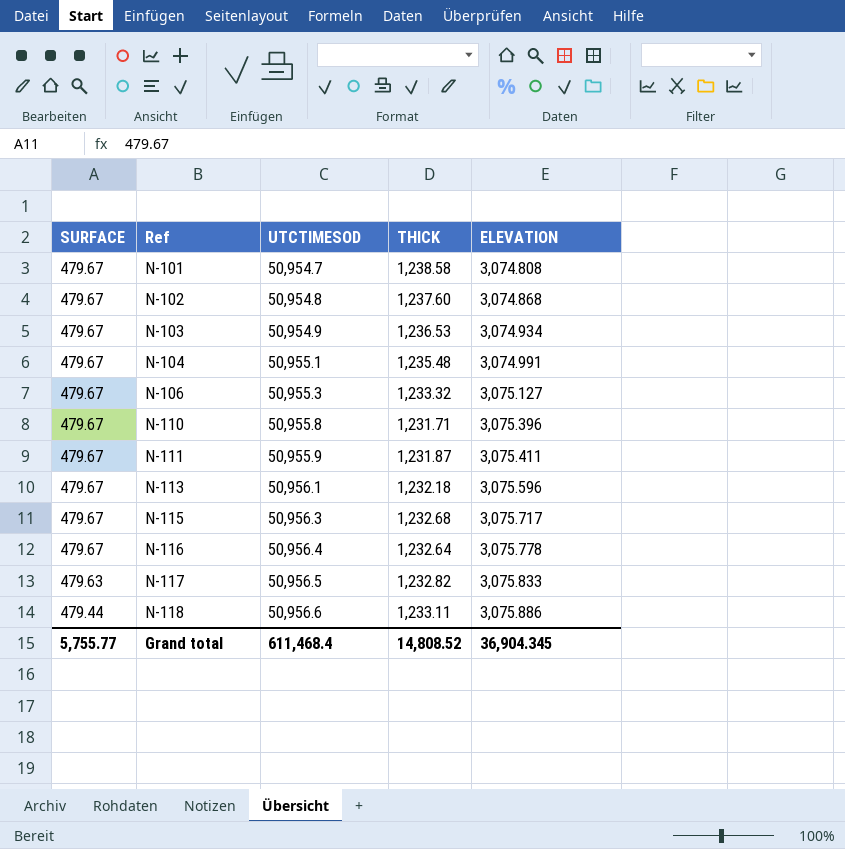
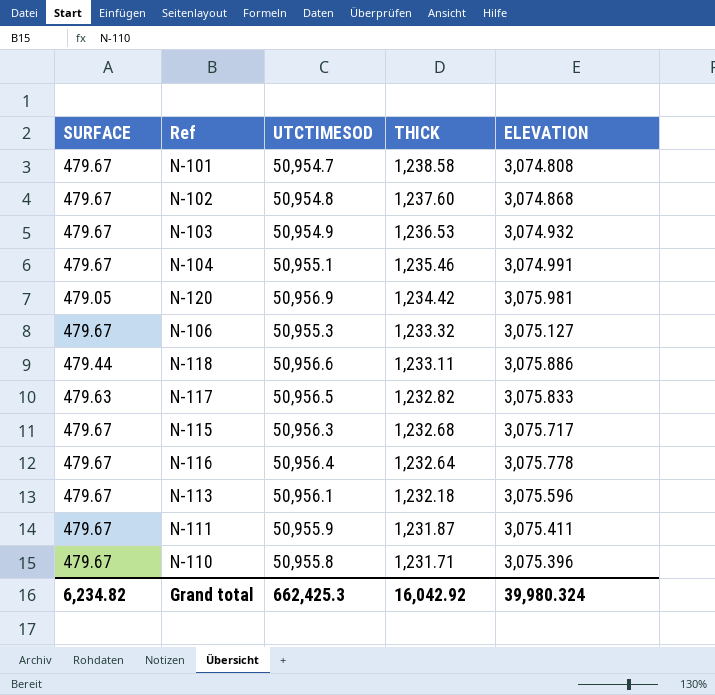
row order: SURFACE descending -> THICK descending
N-103 | ELEVATION: 3,074.934 -> 3,074.932
N-104 | THICK: 1,235.48 -> 1,235.46
row N-120: none -> 479.05 | 50,956.9 | 1,234.42 | 3,075.981
Grand total | SURFACE: 5,755.77 -> 6,234.82
Grand total | UTCTIMESOD: 611,468.4 -> 662,425.3
Grand total | THICK: 14,808.52 -> 16,042.92
Grand total | ELEVATION: 36,904.345 -> 39,980.324

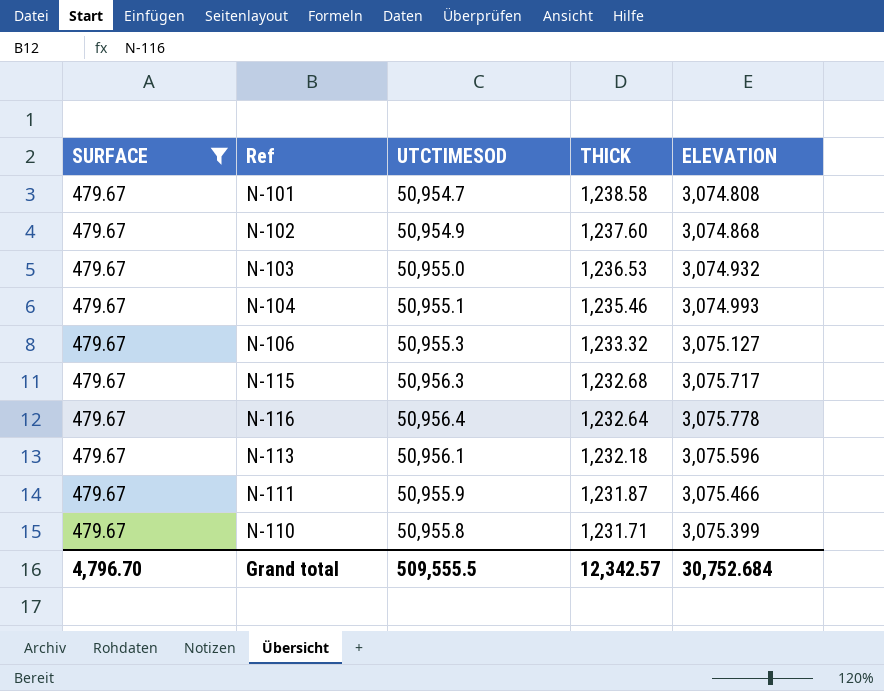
filter: none -> SURFACE = 479.67
N-102 | UTCTIMESOD: 50,954.8 -> 50,954.9
N-103 | UTCTIMESOD: 50,954.9 -> 50,955.0
N-104 | ELEVATION: 3,074.991 -> 3,074.993
N-111 | ELEVATION: 3,075.411 -> 3,075.466
N-110 | ELEVATION: 3,075.396 -> 3,075.399
Grand total | SURFACE: 6,234.82 -> 4,796.70
Grand total | UTCTIMESOD: 662,425.3 -> 509,555.5
Grand total | THICK: 16,042.92 -> 12,342.57
Grand total | ELEVATION: 39,980.324 -> 30,752.684

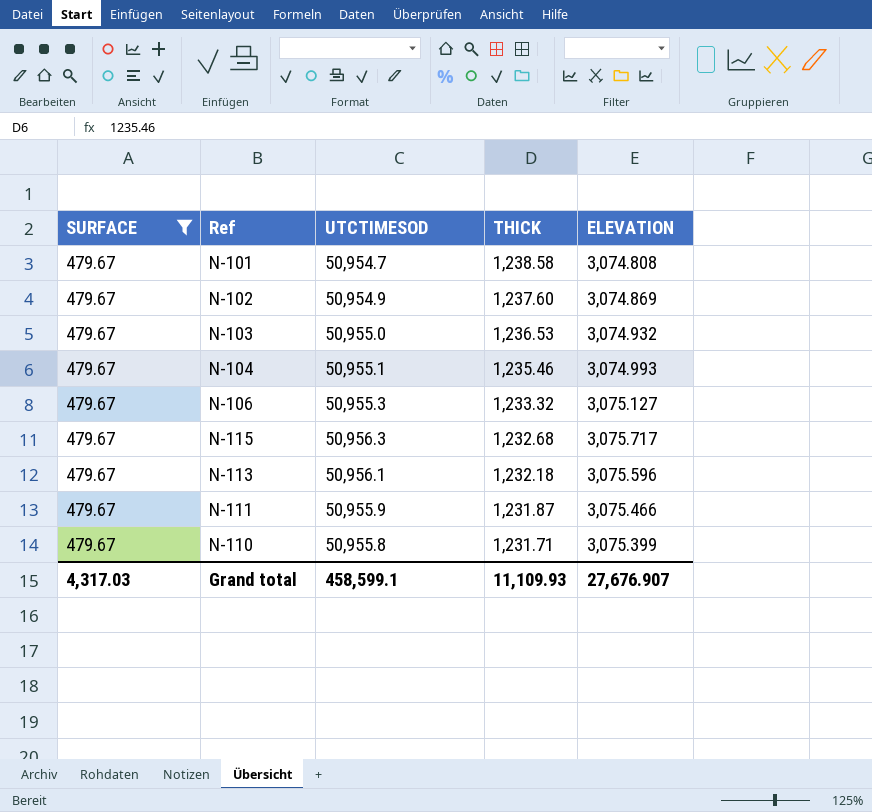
row N-116: 479.67 | 50,956.4 | 1,232.64 | 3,075.778 -> none
N-102 | ELEVATION: 3,074.868 -> 3,074.869
Grand total | SURFACE: 4,796.70 -> 4,317.03
Grand total | UTCTIMESOD: 509,555.5 -> 458,599.1
Grand total | THICK: 12,342.57 -> 11,109.93
Grand total | ELEVATION: 30,752.684 -> 27,676.907

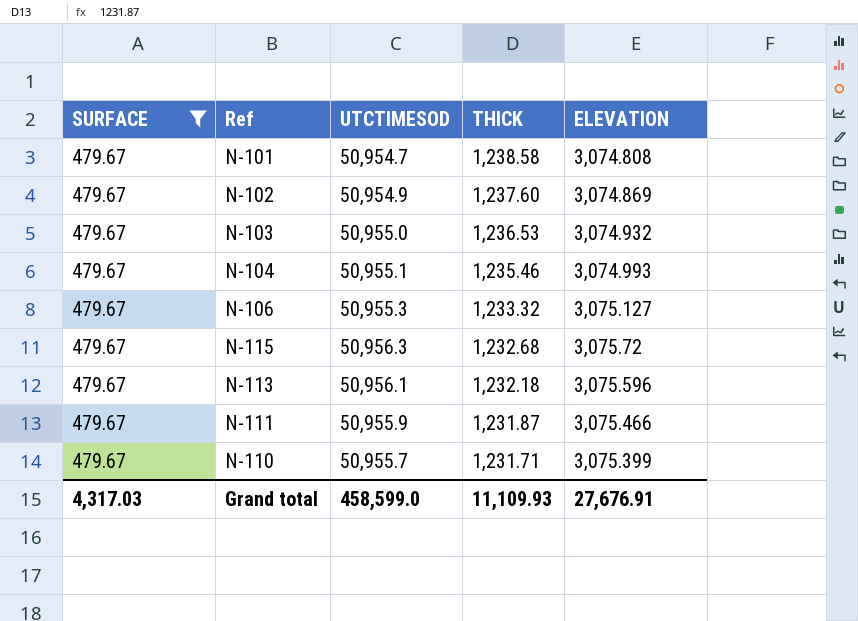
N-115 | ELEVATION: 3,075.717 -> 3,075.72
N-110 | UTCTIMESOD: 50,955.8 -> 50,955.7
Grand total | UTCTIMESOD: 458,599.1 -> 458,599.0
Grand total | ELEVATION: 27,676.907 -> 27,676.91

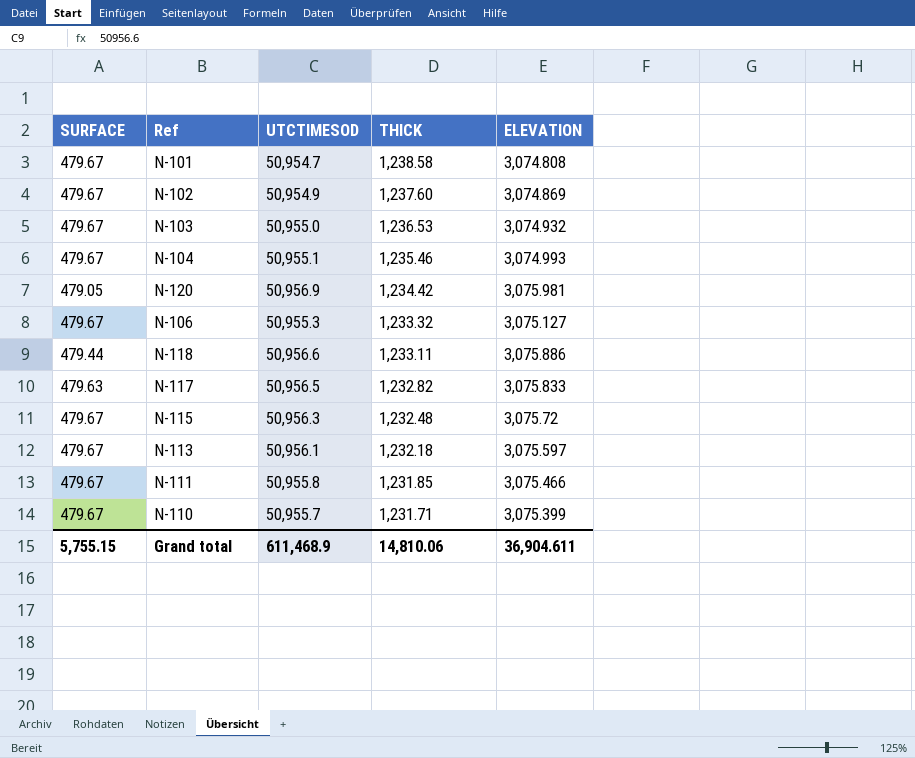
filter: SURFACE = 479.67 -> none
N-115 | THICK: 1,232.68 -> 1,232.48
N-113 | ELEVATION: 3,075.596 -> 3,075.597
N-111 | UTCTIMESOD: 50,955.9 -> 50,955.8
N-111 | THICK: 1,231.87 -> 1,231.85
Grand total | SURFACE: 4,317.03 -> 5,755.15
Grand total | UTCTIMESOD: 458,599.0 -> 611,468.9
Grand total | THICK: 11,109.93 -> 14,810.06
Grand total | ELEVATION: 27,676.91 -> 36,904.611

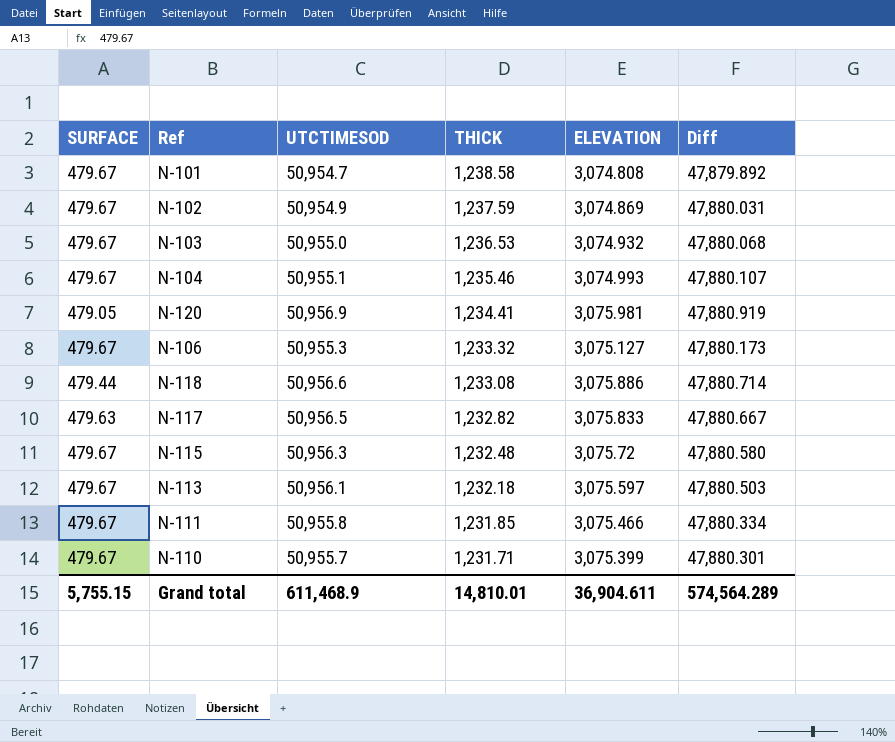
column Diff | formula: none -> [UTCTIMESOD] - [ELEVATION]
N-102 | THICK: 1,237.60 -> 1,237.59
N-120 | THICK: 1,234.42 -> 1,234.41
N-118 | THICK: 1,233.11 -> 1,233.08
Grand total | THICK: 14,810.06 -> 14,810.01

